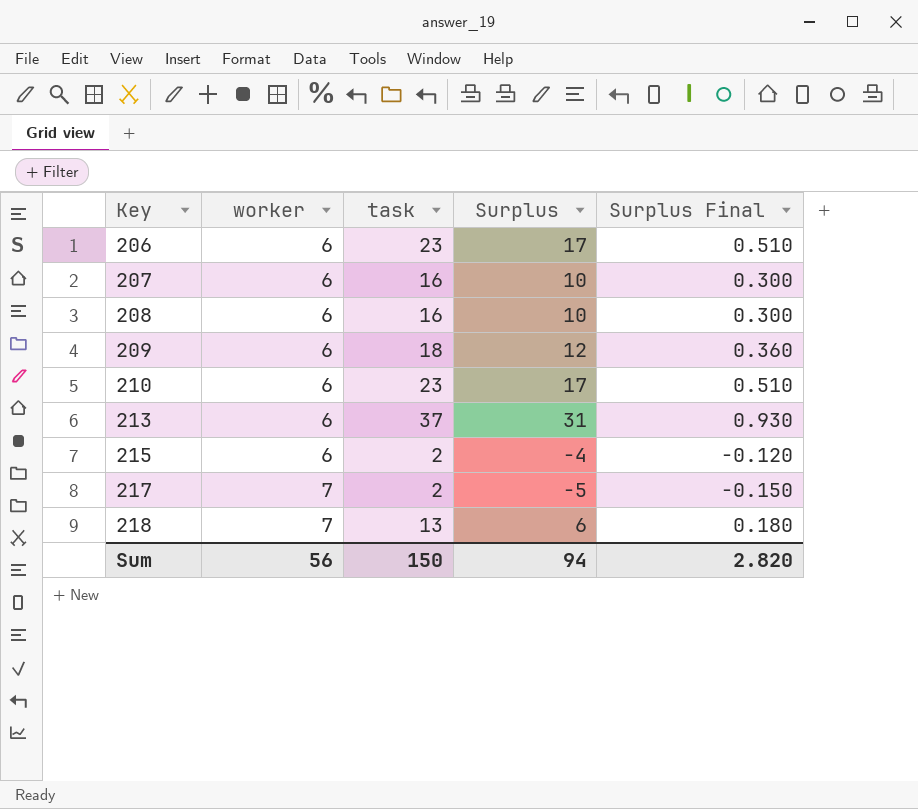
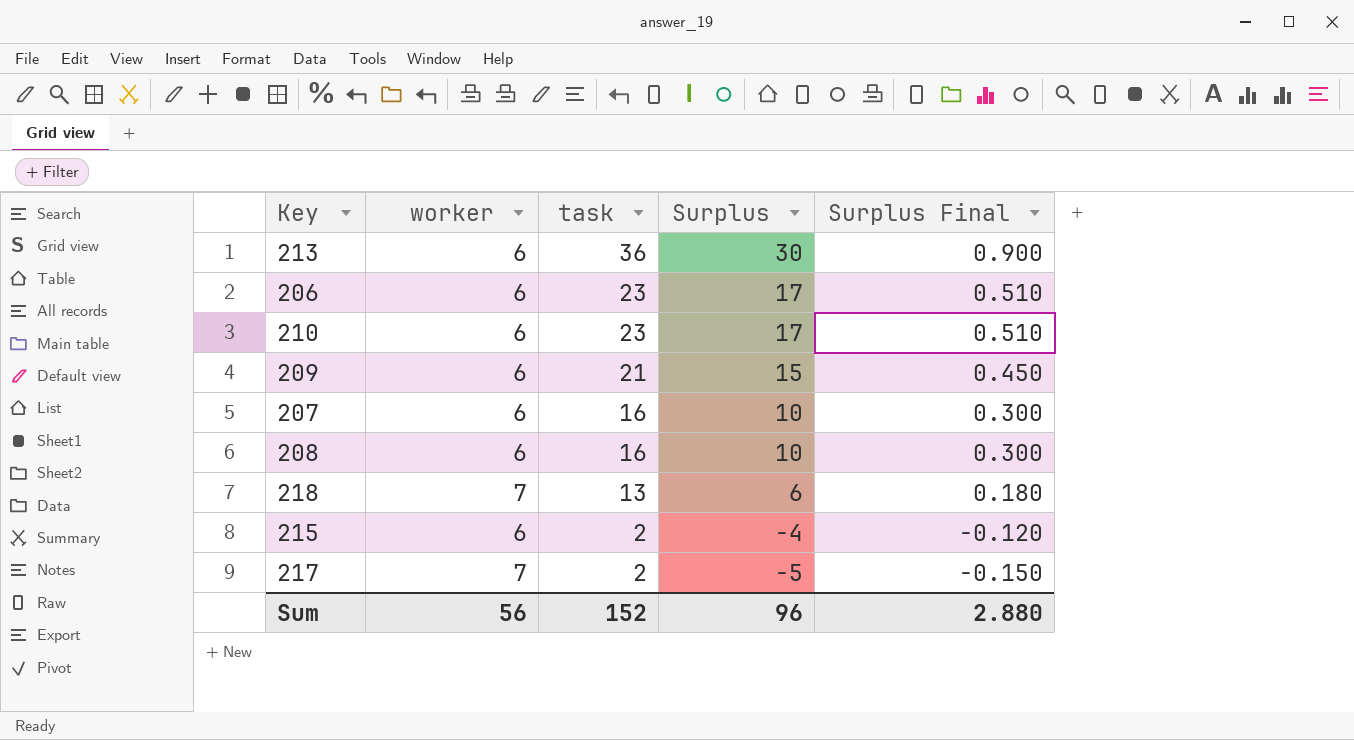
row order: Key ascending -> task descending
213 | task: 37 -> 36
213 | Surplus: 31 -> 30
213 | Surplus Final: 0.930 -> 0.900
209 | task: 18 -> 21
209 | Surplus: 12 -> 15
209 | Surplus Final: 0.360 -> 0.450
Sum | task: 150 -> 152
Sum | Surplus: 94 -> 96
Sum | Surplus Final: 2.820 -> 2.880

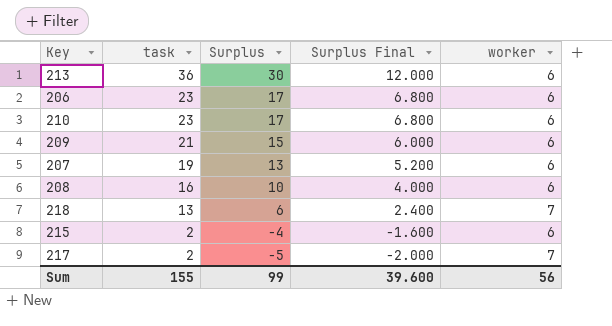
column Surplus Final | formula: [Surplus] * 0.03 -> [Surplus] * 0.4
column worker | position: 2 -> 5
207 | task: 16 -> 19
207 | Surplus: 10 -> 13
Sum | task: 152 -> 155
Sum | Surplus: 96 -> 99
Sum | Surplus Final: 2.880 -> 39.600

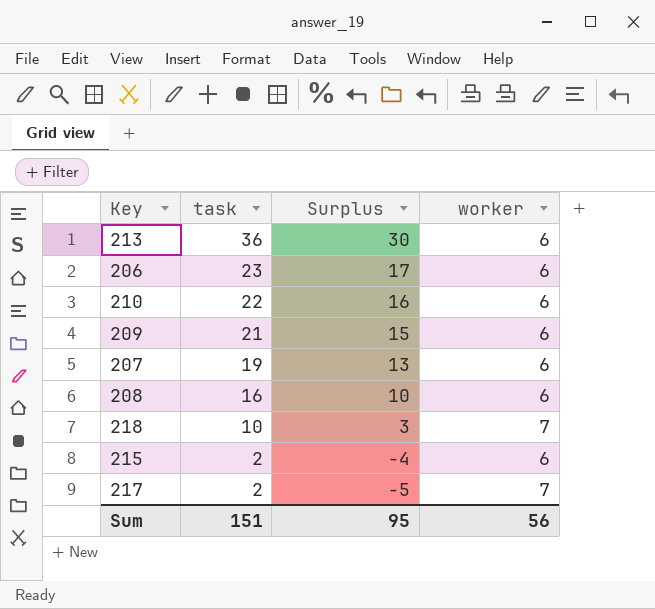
column Surplus Final | formula: [Surplus] * 0.4 -> none
210 | task: 23 -> 22
210 | Surplus: 17 -> 16
218 | task: 13 -> 10
218 | Surplus: 6 -> 3
Sum | task: 155 -> 151
Sum | Surplus: 99 -> 95

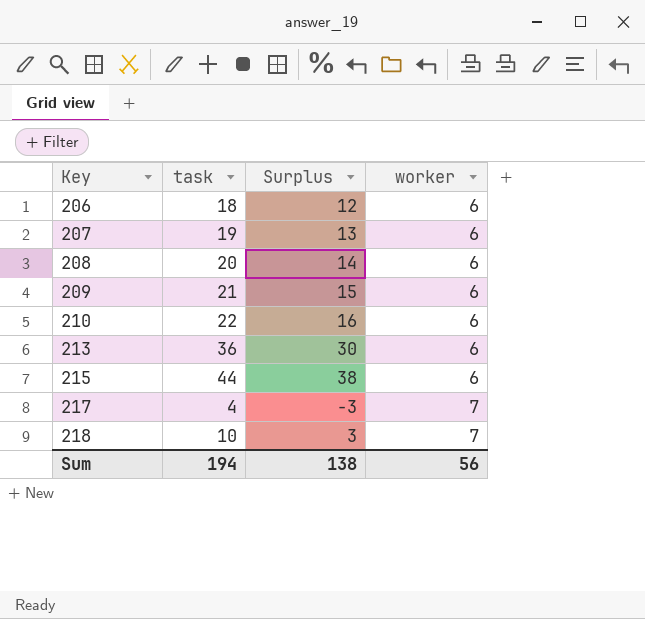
row order: task descending -> Key ascending
206 | task: 23 -> 18
206 | Surplus: 17 -> 12
208 | task: 16 -> 20
208 | Surplus: 10 -> 14
215 | task: 2 -> 44
215 | Surplus: -4 -> 38
217 | task: 2 -> 4
217 | Surplus: -5 -> -3
Sum | task: 151 -> 194
Sum | Surplus: 95 -> 138

